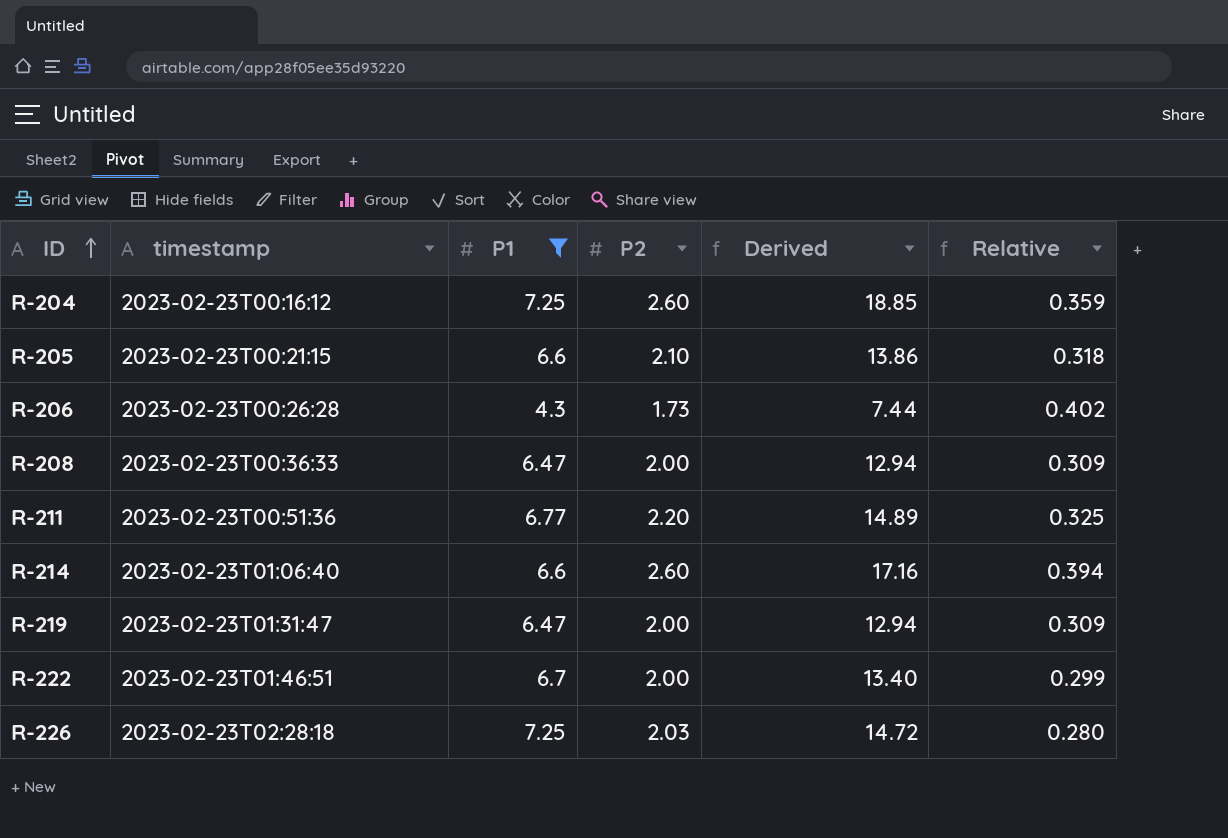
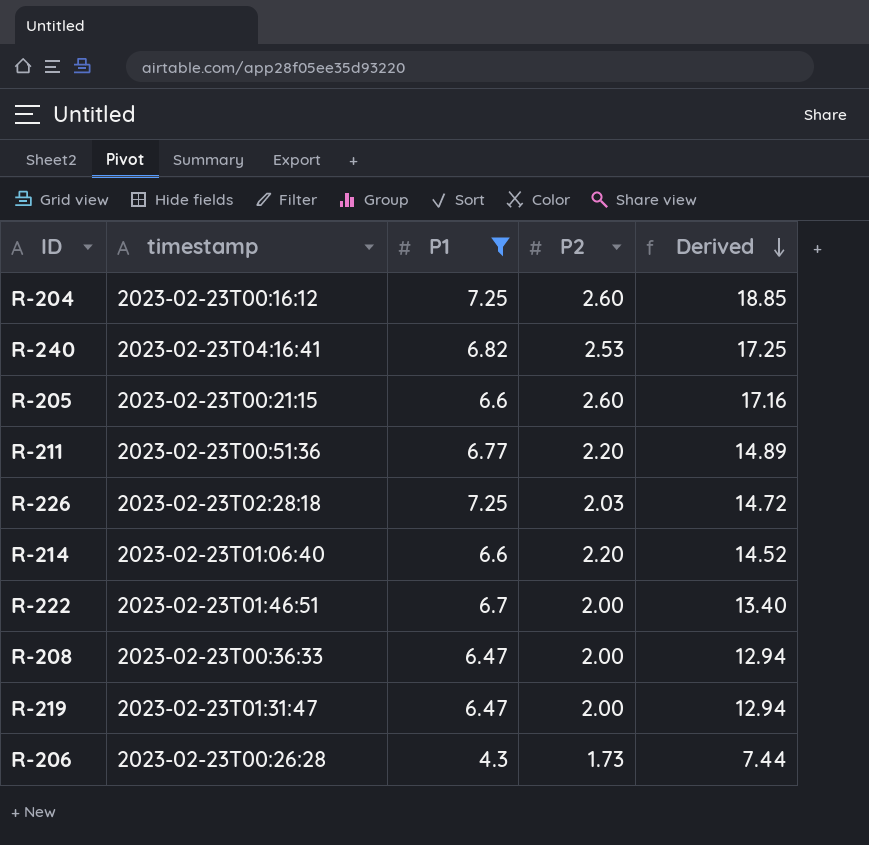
row order: ID ascending -> Derived descending
column Relative | formula: [P2] / [P1] -> none
row R-240: none -> 2023-02-23T04:16:41 | 6.82 | 2.53 | 17.25
R-205 | P2: 2.10 -> 2.60
R-205 | Derived: 13.86 -> 17.16
R-214 | P2: 2.60 -> 2.20
R-214 | Derived: 17.16 -> 14.52

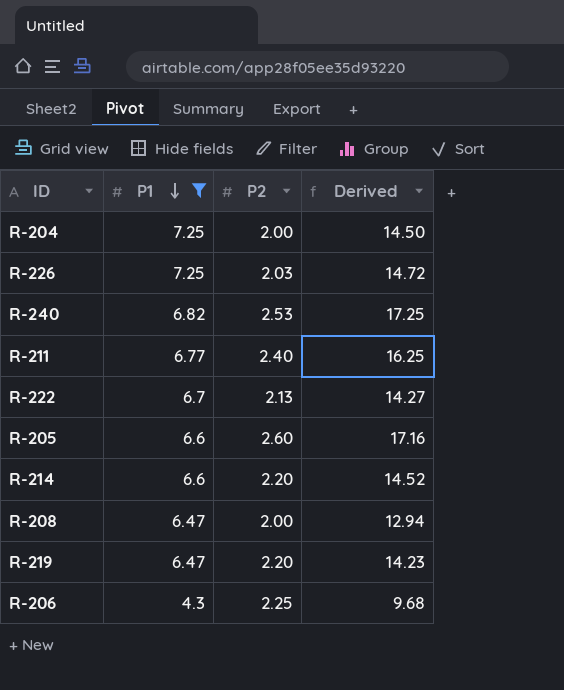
row order: Derived descending -> P1 descending
column timestamp | position: 2 -> none
R-204 | P2: 2.60 -> 2.00
R-204 | Derived: 18.85 -> 14.50
R-211 | P2: 2.20 -> 2.40
R-211 | Derived: 14.89 -> 16.25
R-222 | P2: 2.00 -> 2.13
R-222 | Derived: 13.40 -> 14.27
R-219 | P2: 2.00 -> 2.20
R-219 | Derived: 12.94 -> 14.23
R-206 | P2: 1.73 -> 2.25
R-206 | Derived: 7.44 -> 9.68

